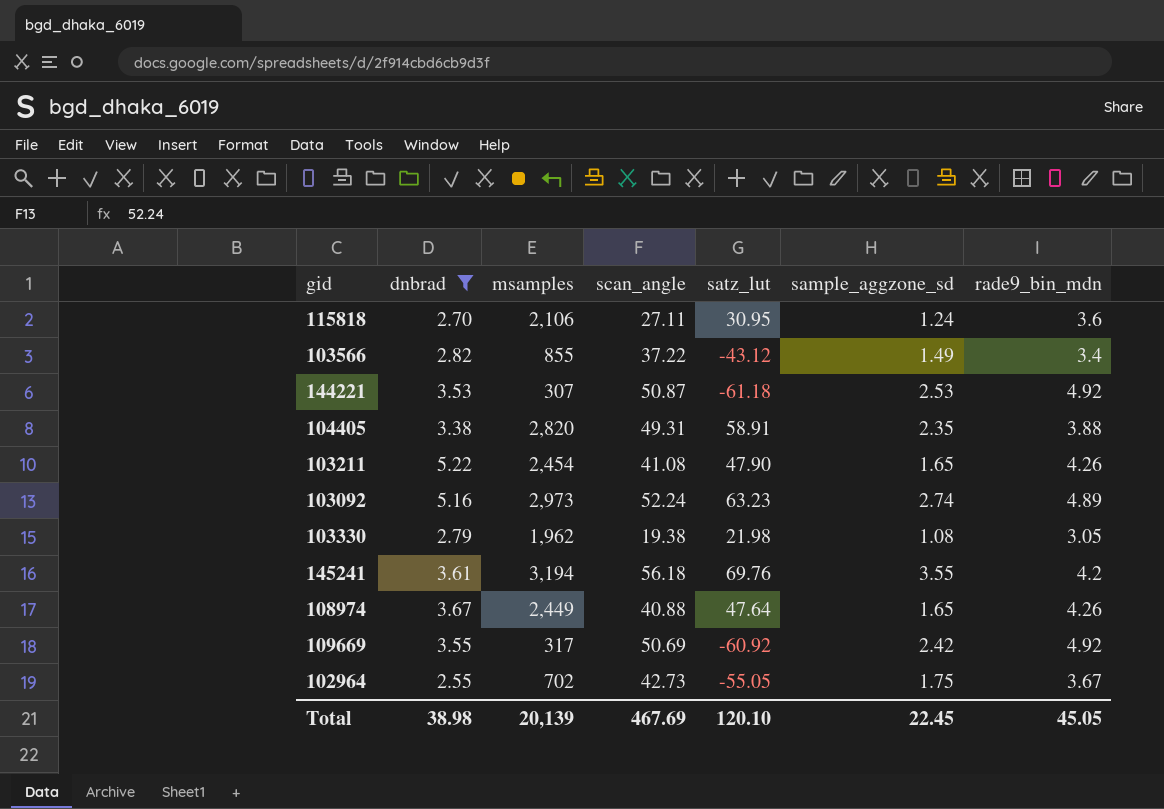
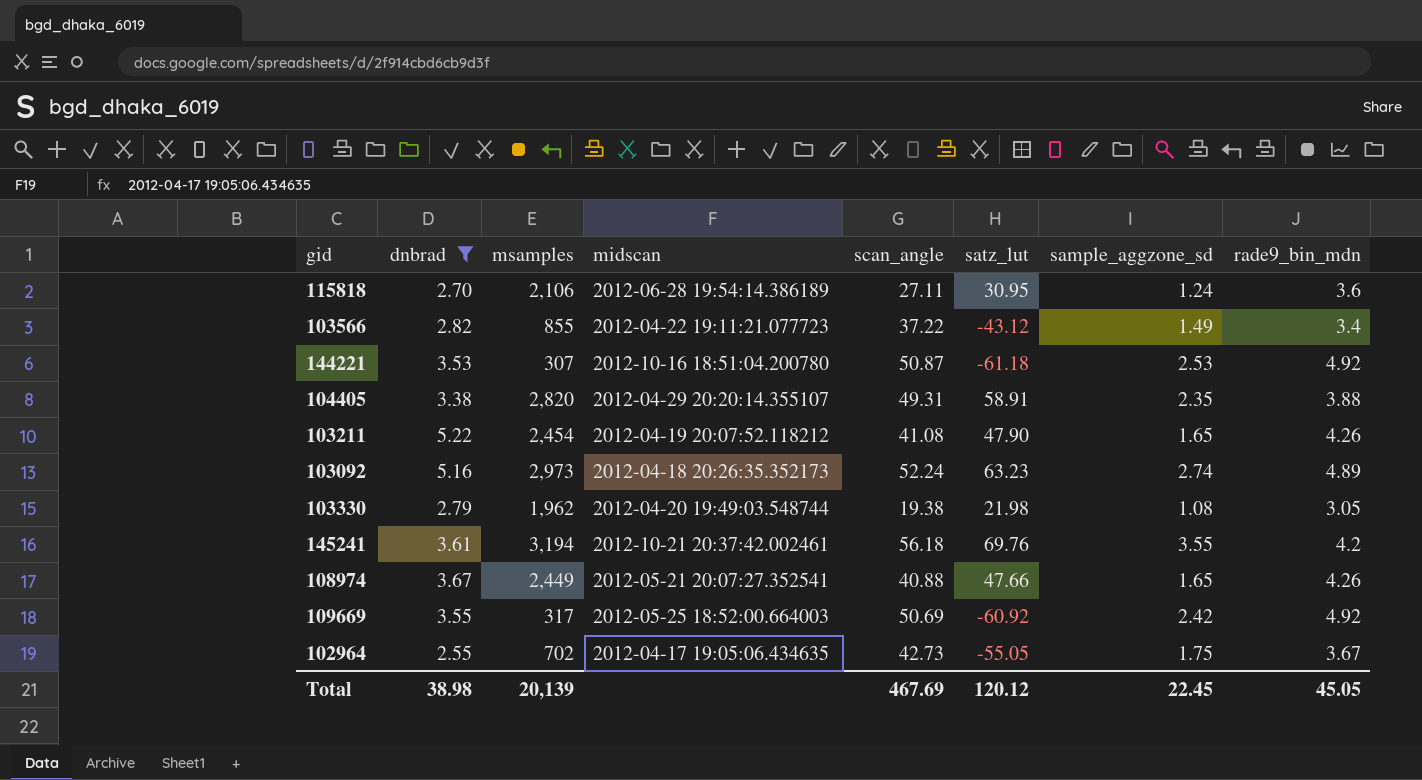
column midscan | position: none -> 4
108974 | satz_lut: 47.64 -> 47.66
Total | satz_lut: 120.10 -> 120.12

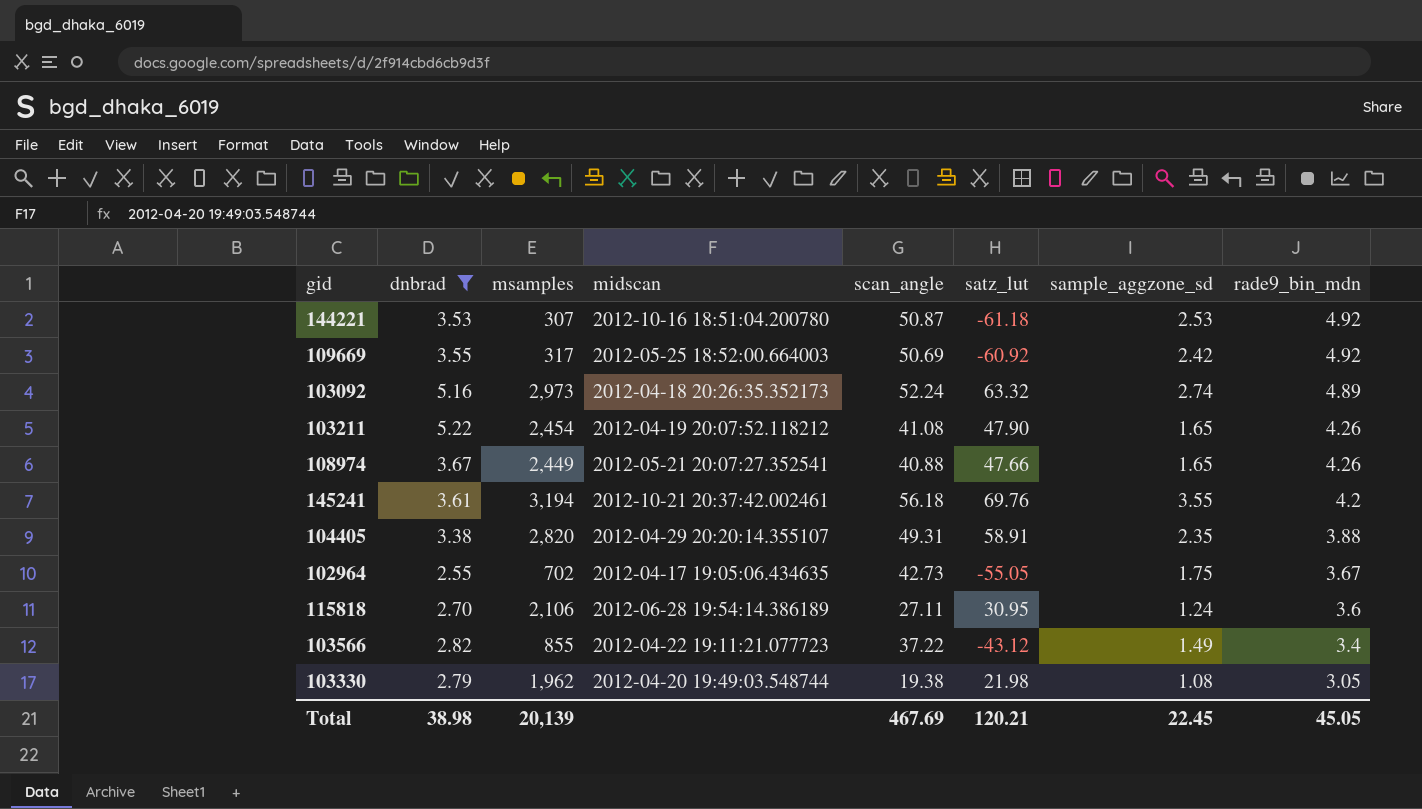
row order: none -> rade9_bin_mdn descending
103092 | satz_lut: 63.23 -> 63.32
Total | satz_lut: 120.12 -> 120.21

